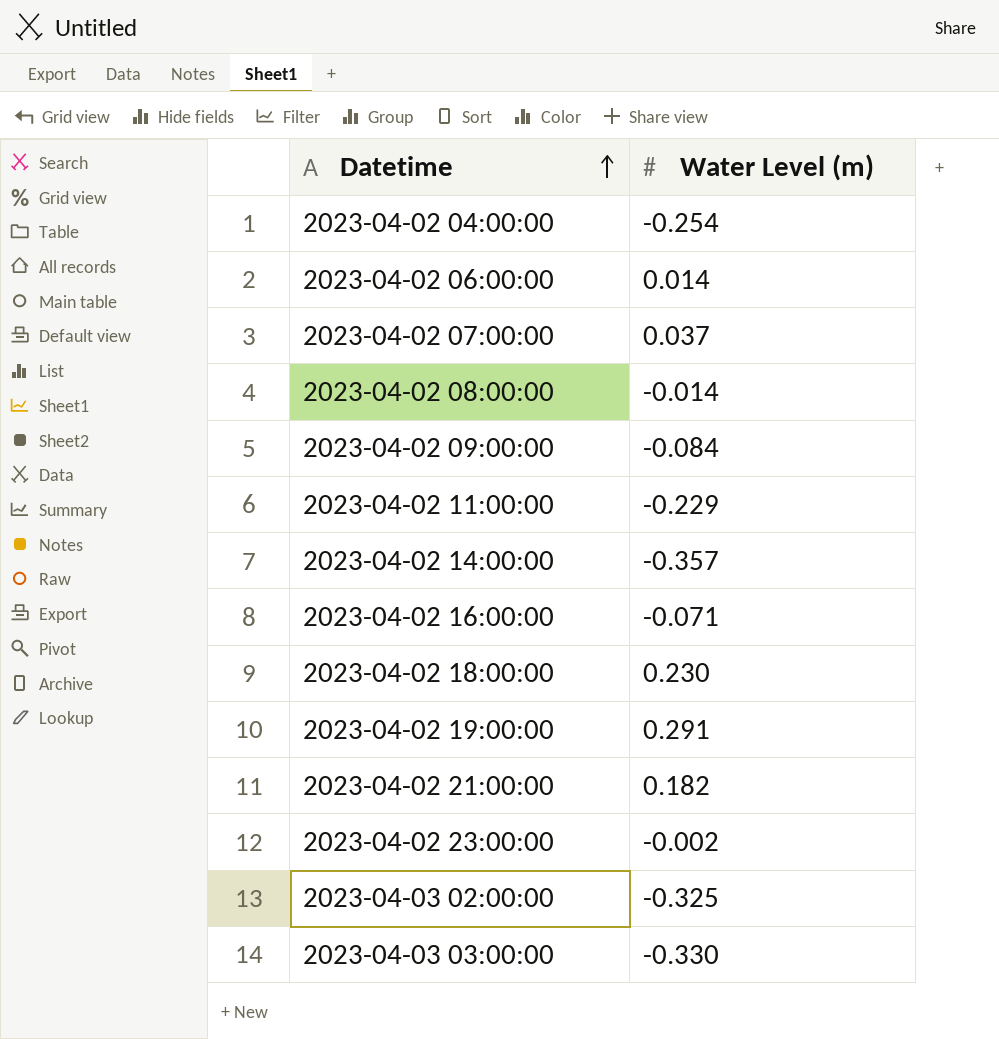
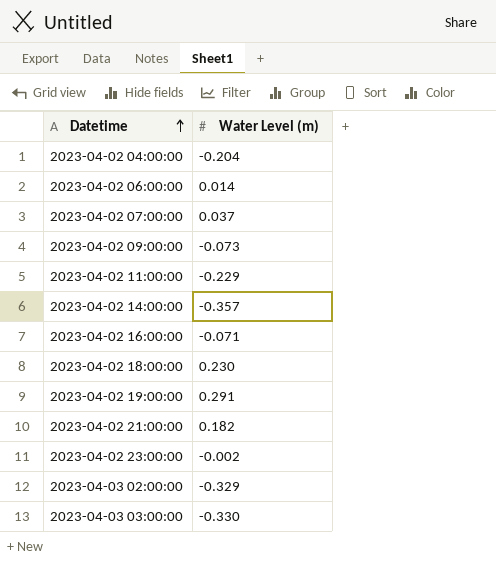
row 2023-04-02 08:00:00: -0.014 -> none
2023-04-02 04:00:00 | Water Level (m): -0.254 -> -0.204
2023-04-02 09:00:00 | Water Level (m): -0.084 -> -0.073
2023-04-03 02:00:00 | Water Level (m): -0.325 -> -0.329

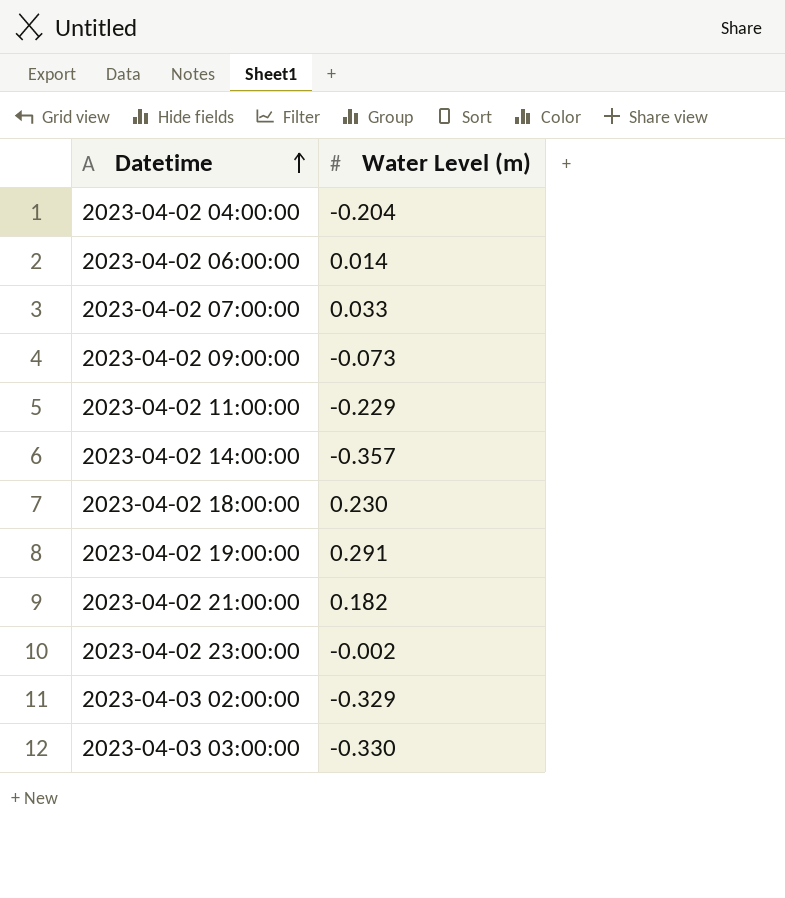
row 2023-04-02 16:00:00: -0.071 -> none
2023-04-02 07:00:00 | Water Level (m): 0.037 -> 0.033

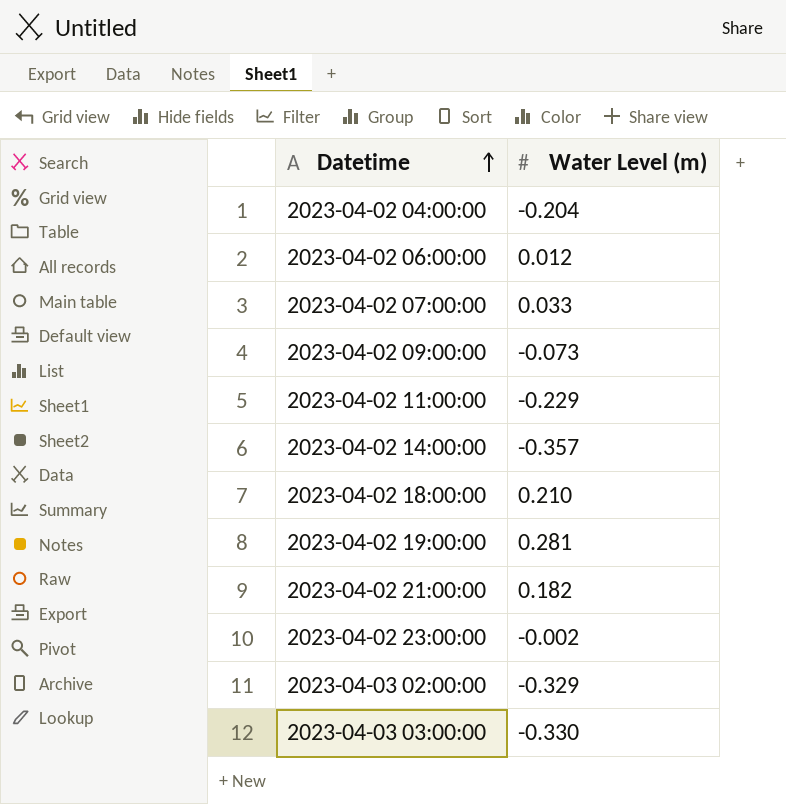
2023-04-02 06:00:00 | Water Level (m): 0.014 -> 0.012
2023-04-02 18:00:00 | Water Level (m): 0.230 -> 0.210
2023-04-02 19:00:00 | Water Level (m): 0.291 -> 0.281

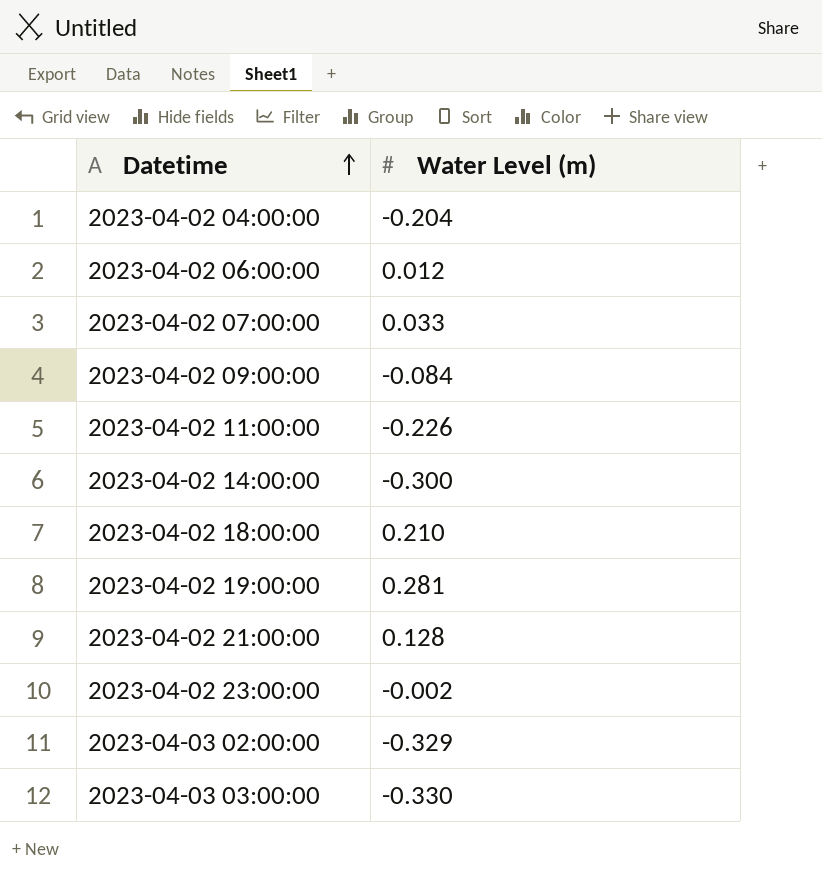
2023-04-02 09:00:00 | Water Level (m): -0.073 -> -0.084
2023-04-02 11:00:00 | Water Level (m): -0.229 -> -0.226
2023-04-02 14:00:00 | Water Level (m): -0.357 -> -0.300
2023-04-02 21:00:00 | Water Level (m): 0.182 -> 0.128

